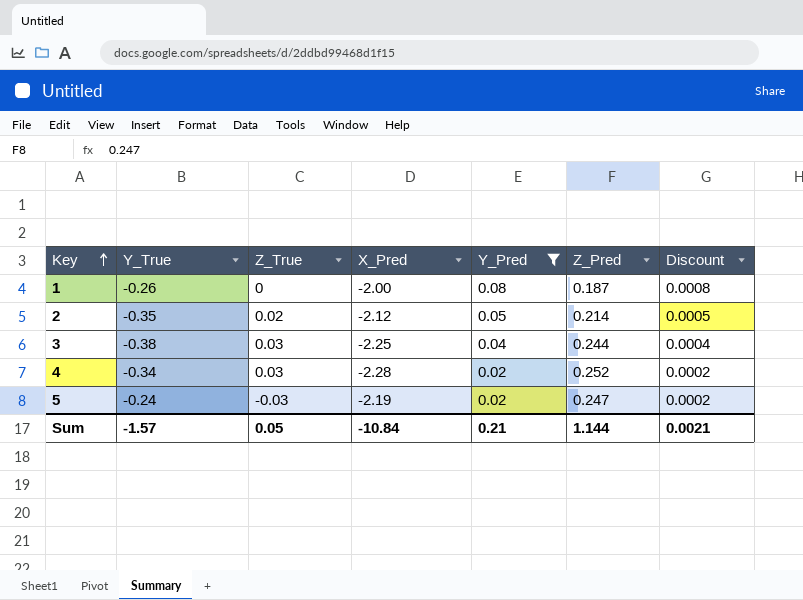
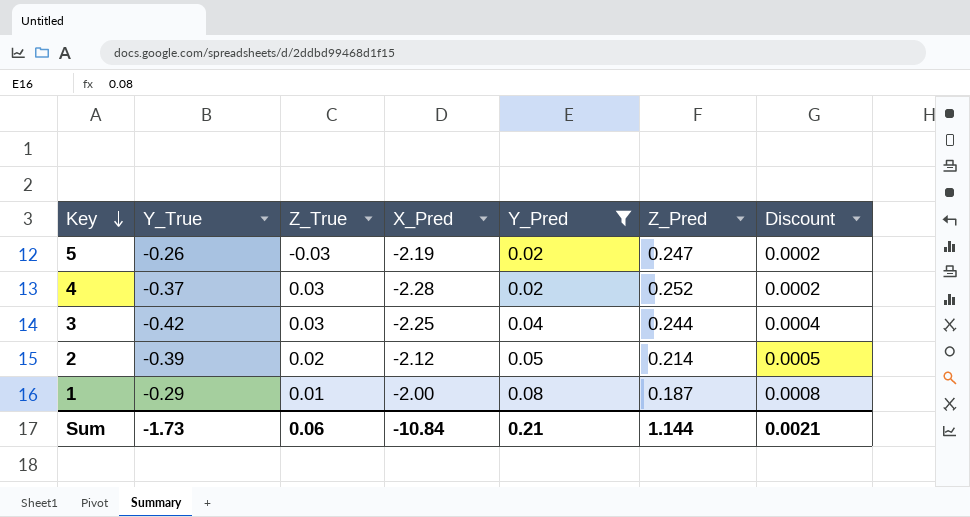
row order: Key ascending -> Key descending
5 | Y_True: -0.24 -> -0.26
4 | Y_True: -0.34 -> -0.37
3 | Y_True: -0.38 -> -0.42
2 | Y_True: -0.35 -> -0.39
1 | Y_True: -0.26 -> -0.29
1 | Z_True: 0 -> 0.01
Sum | Y_True: -1.57 -> -1.73
Sum | Z_True: 0.05 -> 0.06

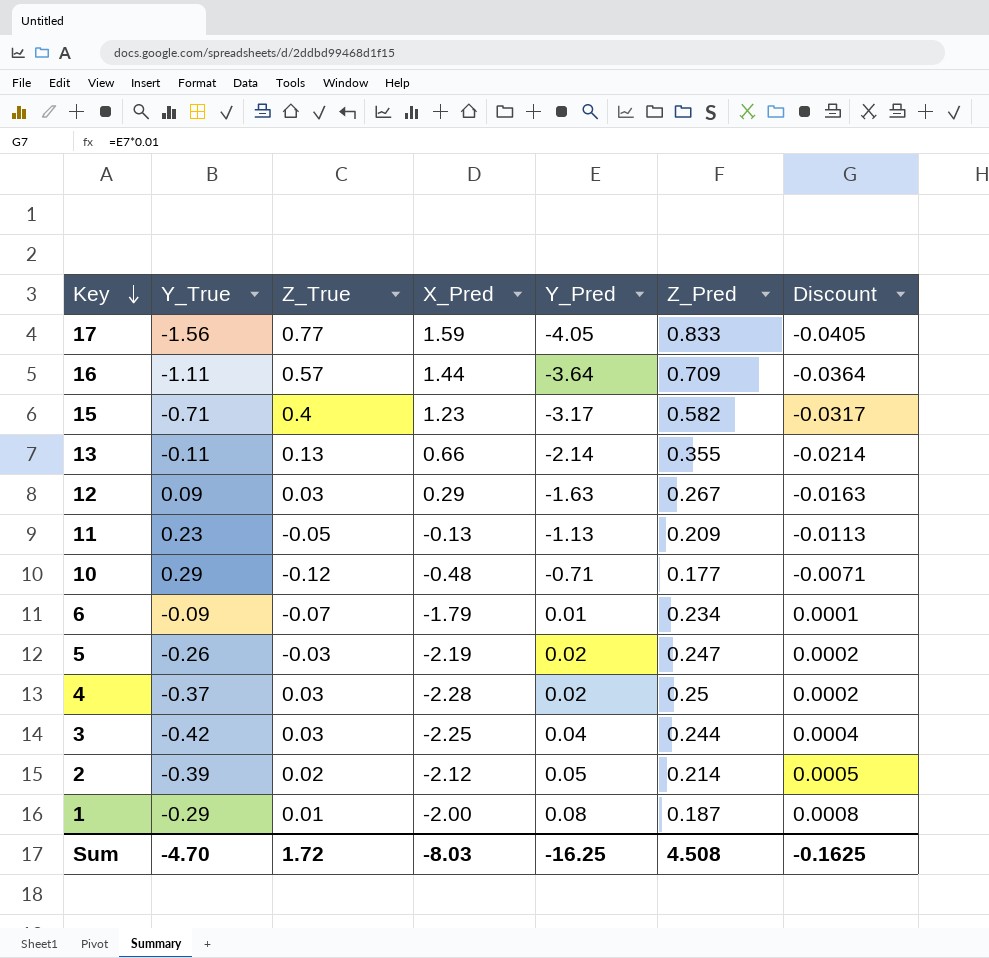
filter: Y_Pred >= 0.02 -> none
4 | Z_Pred: 0.252 -> 0.25
Sum | Y_True: -1.73 -> -4.70
Sum | Z_True: 0.06 -> 1.72
Sum | X_Pred: -10.84 -> -8.03
Sum | Y_Pred: 0.21 -> -16.25
Sum | Z_Pred: 1.144 -> 4.508
Sum | Discount: 0.0021 -> -0.1625

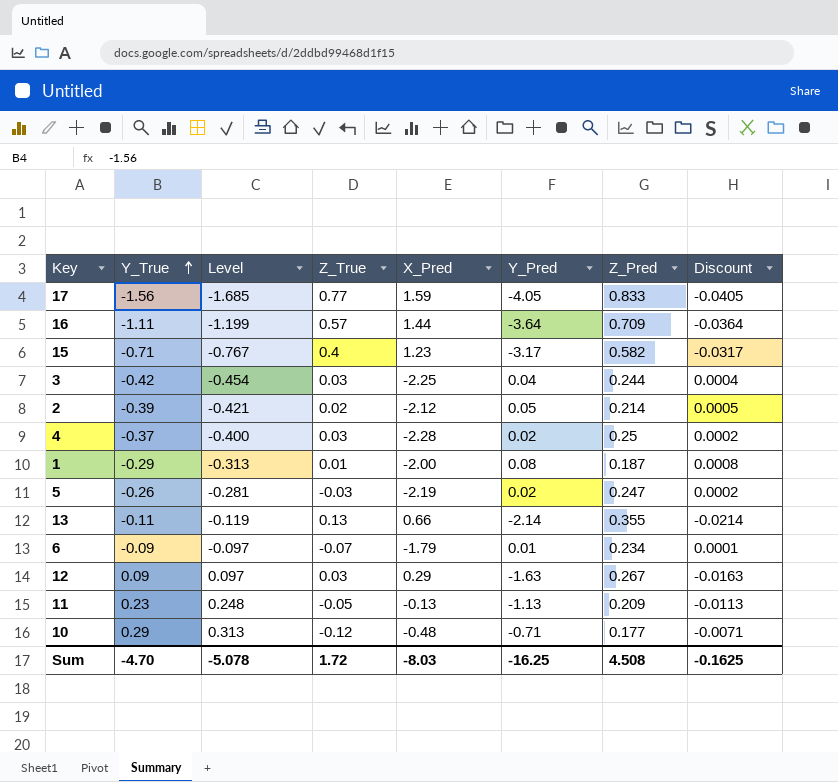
row order: Key descending -> Y_True ascending
column Level | formula: none -> [Y_True] * 1.08

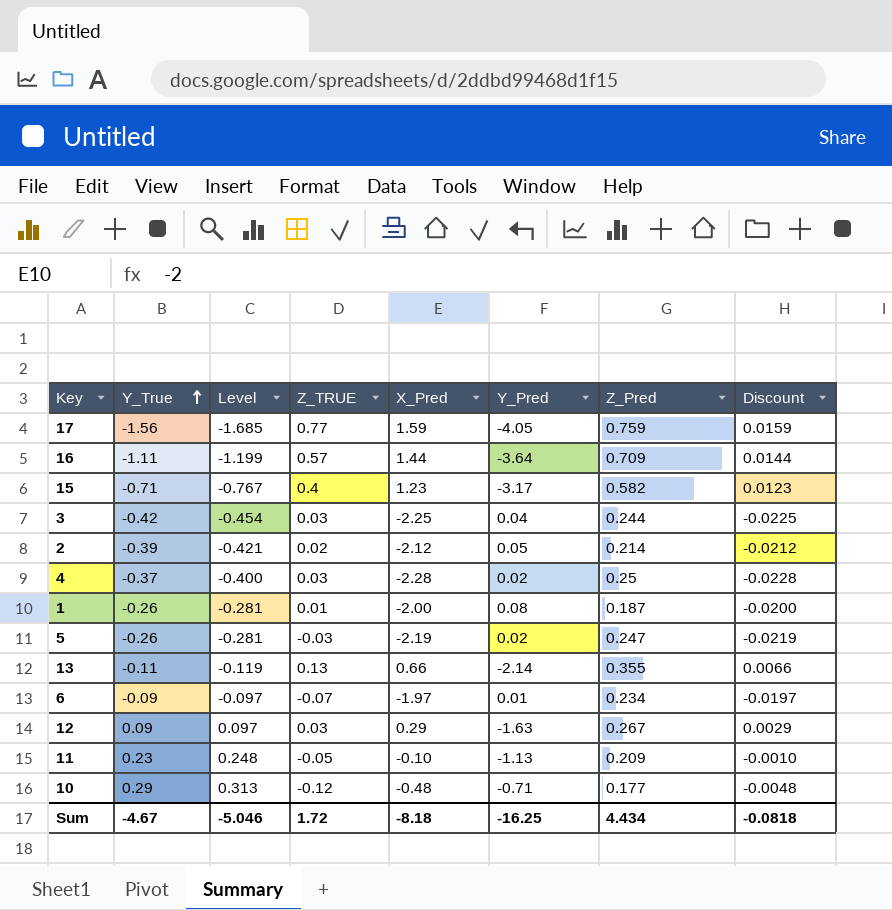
column name: Z_True -> Z_TRUE
column Discount | formula: [Y_Pred] * 0.01 -> [X_Pred] * 0.01
17 | Z_Pred: 0.833 -> 0.759
1 | Y_True: -0.29 -> -0.26
1 | Level: -0.313 -> -0.281
6 | X_Pred: -1.79 -> -1.97
11 | X_Pred: -0.13 -> -0.10
Sum | Y_True: -4.70 -> -4.67
Sum | Level: -5.078 -> -5.046
Sum | X_Pred: -8.03 -> -8.18
Sum | Z_Pred: 4.508 -> 4.434
Sum | Discount: -0.1625 -> -0.0818

